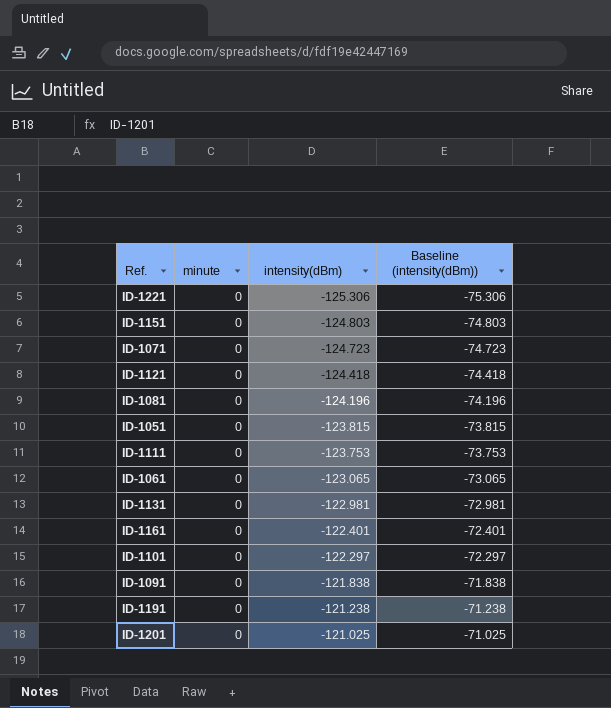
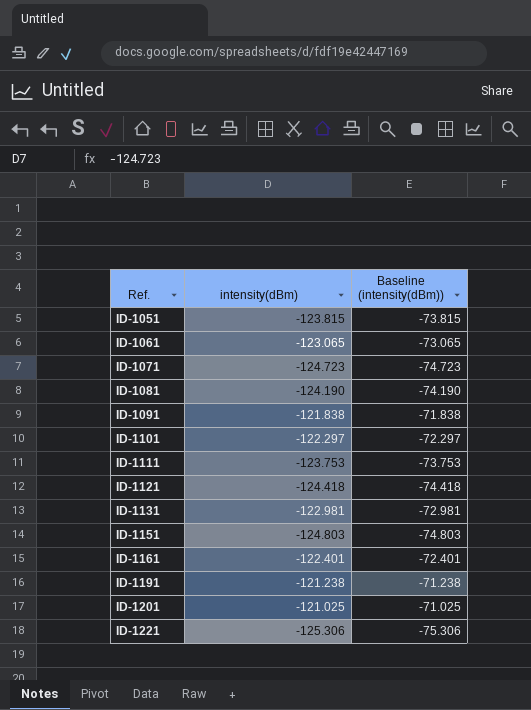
row order: intensity(dBm) ascending -> Ref. ascending
column minute | position: 2 -> none
ID-1081 | intensity(dBm): -124.196 -> -124.190
ID-1081 | Baseline (intensity(dBm)): -74.196 -> -74.190

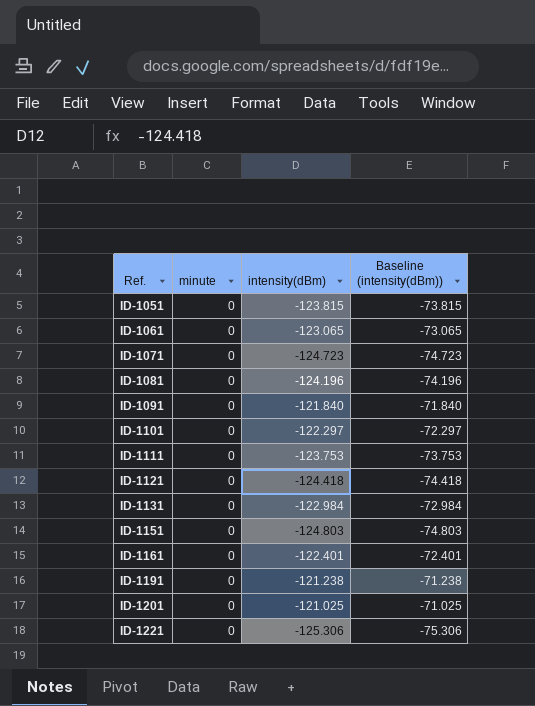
column minute | position: none -> 2
ID-1081 | intensity(dBm): -124.190 -> -124.196
ID-1081 | Baseline (intensity(dBm)): -74.190 -> -74.196
ID-1091 | intensity(dBm): -121.838 -> -121.840
ID-1091 | Baseline (intensity(dBm)): -71.838 -> -71.840
ID-1131 | intensity(dBm): -122.981 -> -122.984
ID-1131 | Baseline (intensity(dBm)): -72.981 -> -72.984

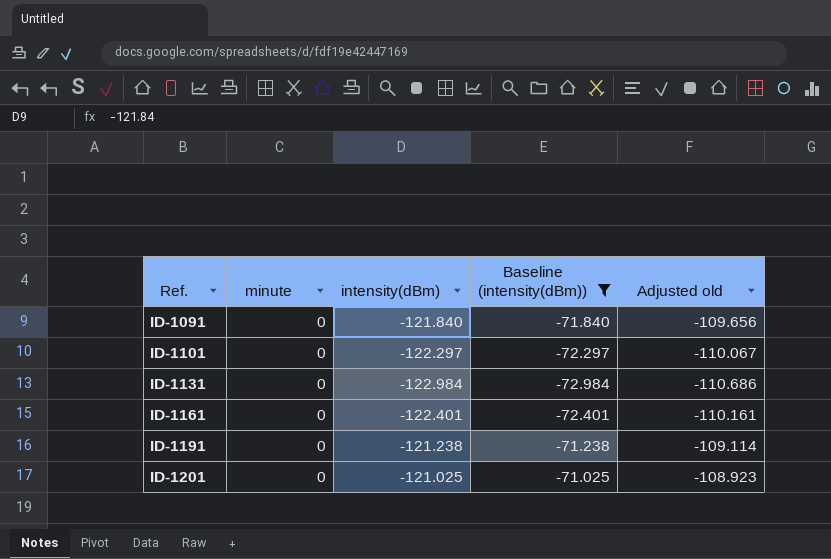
filter: none -> Baseline (intensity(dBm)) >= -72.984
column Adjusted old | formula: none -> [intensity(dBm)] * 0.9

